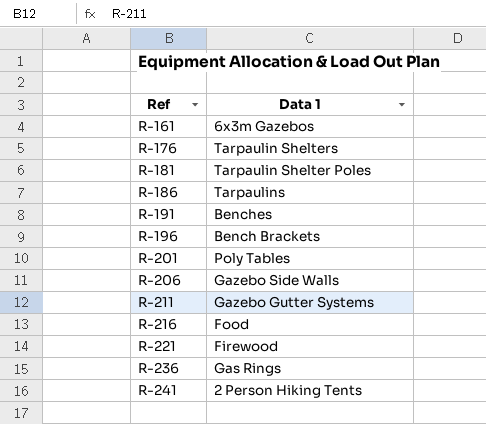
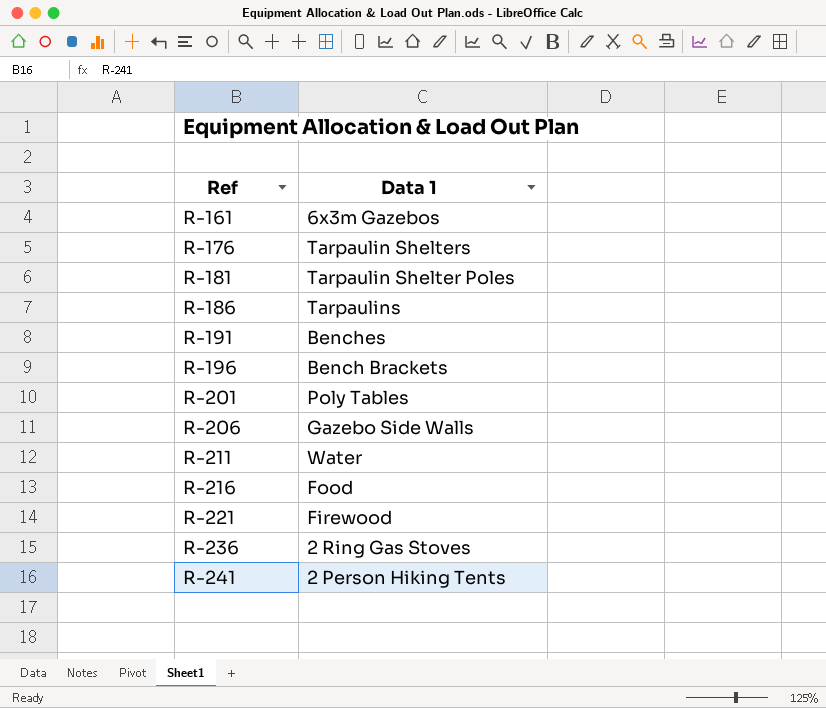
R-211 | Data 1: Gazebo Gutter Systems -> Water
R-236 | Data 1: Gas Rings -> 2 Ring Gas Stoves

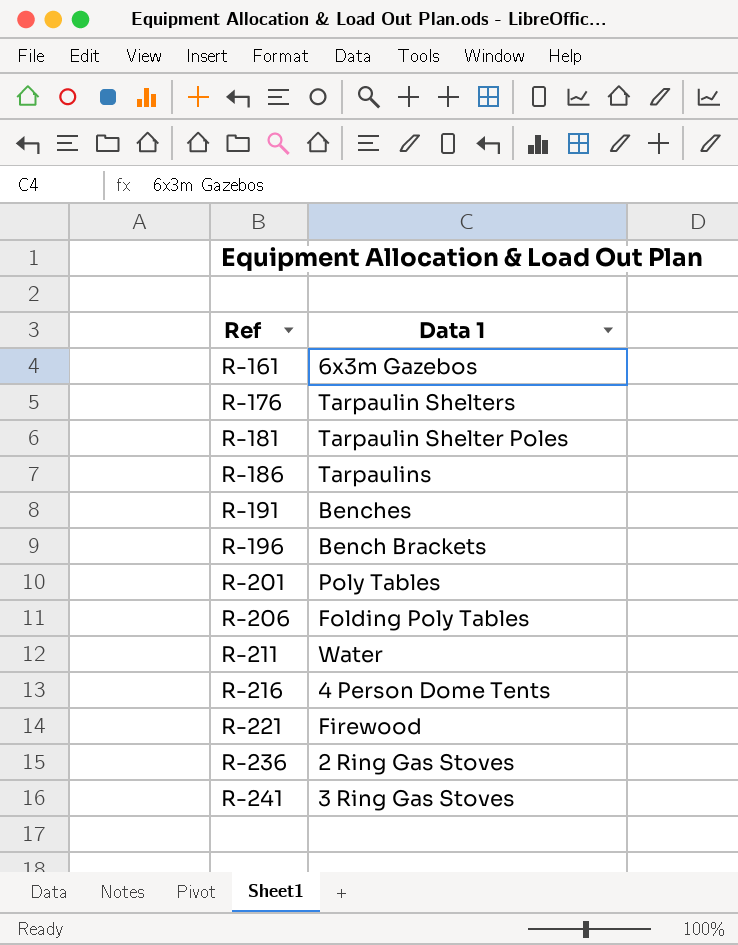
R-206 | Data 1: Gazebo Side Walls -> Folding Poly Tables
R-216 | Data 1: Food -> 4 Person Dome Tents
R-241 | Data 1: 2 Person Hiking Tents -> 3 Ring Gas Stoves

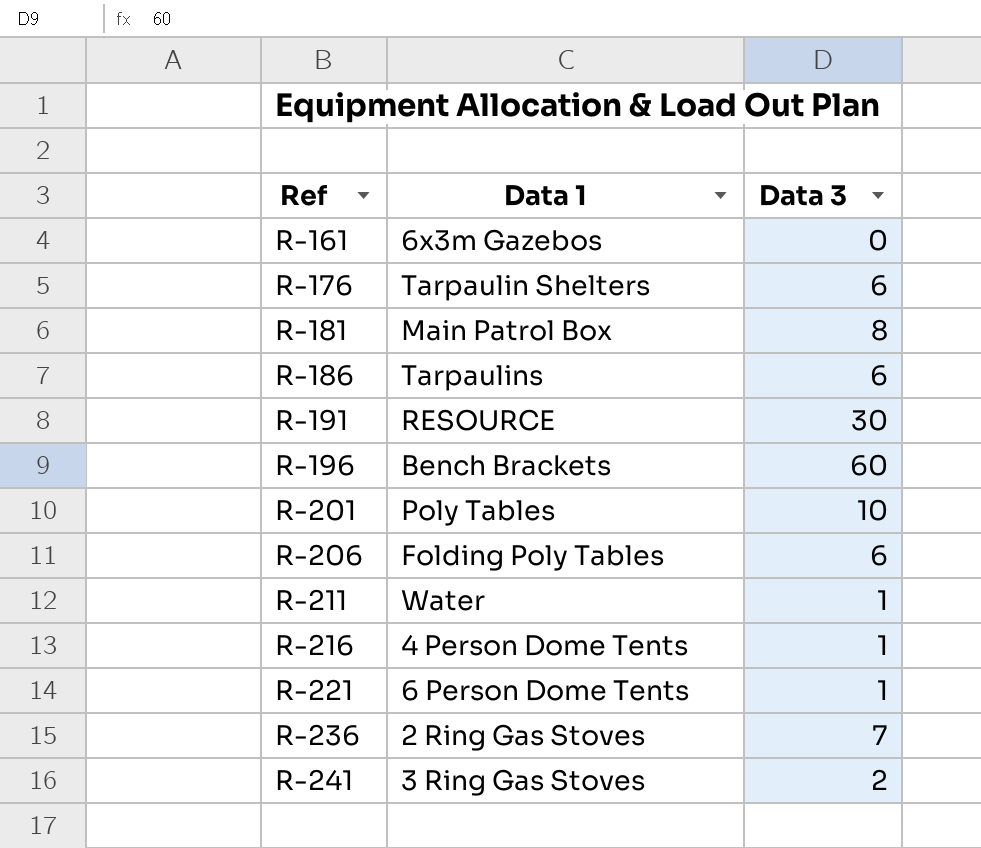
column Data 3 | position: none -> 3
R-181 | Data 1: Tarpaulin Shelter Poles -> Main Patrol Box
R-191 | Data 1: Benches -> RESOURCE
R-221 | Data 1: Firewood -> 6 Person Dome Tents

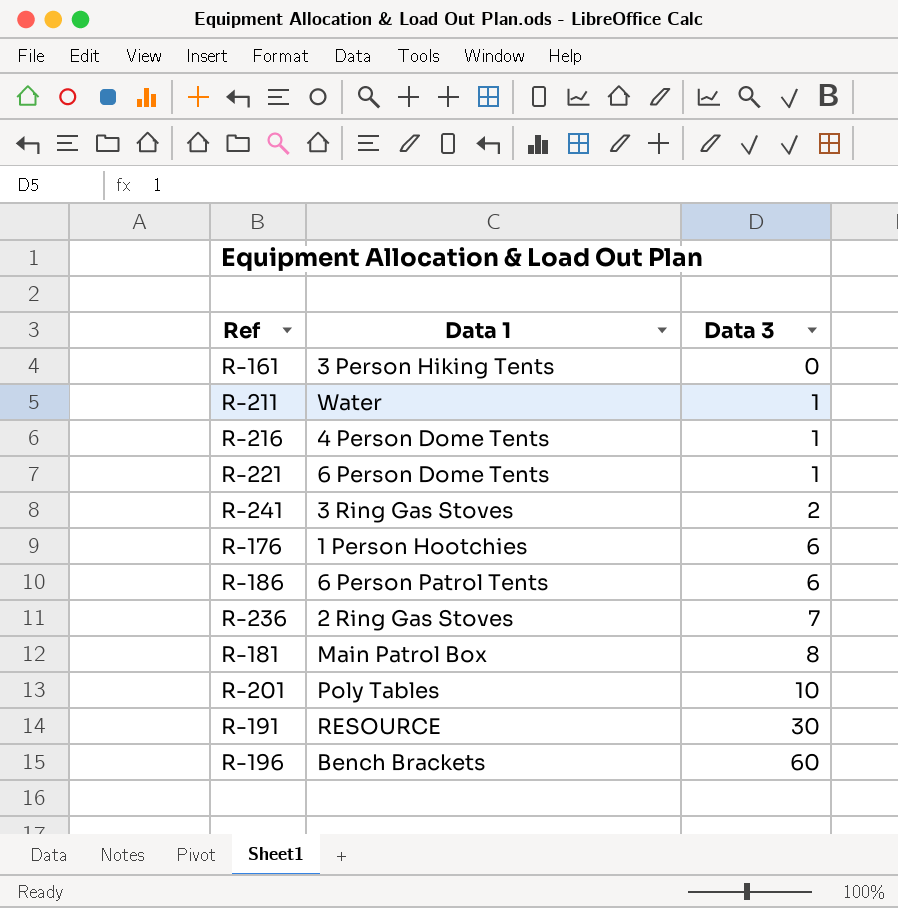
row order: Ref ascending -> Data 3 ascending
row R-206: Folding Poly Tables | 6 -> none
R-161 | Data 1: 6x3m Gazebos -> 3 Person Hiking Tents
R-176 | Data 1: Tarpaulin Shelters -> 1 Person Hootchies
R-186 | Data 1: Tarpaulins -> 6 Person Patrol Tents

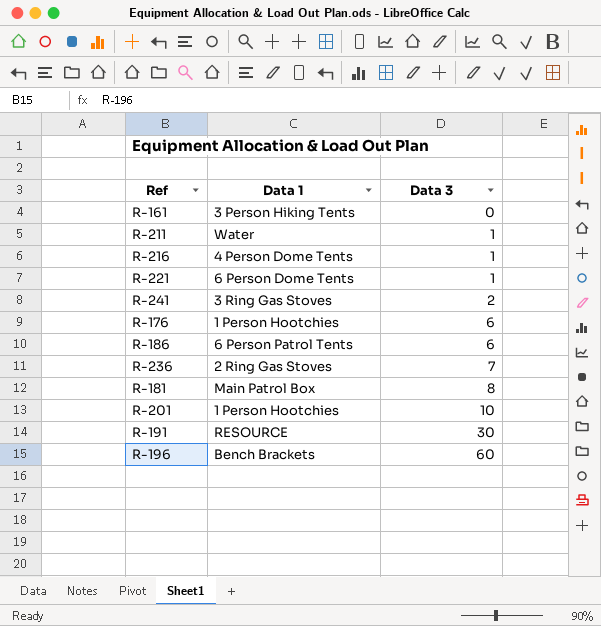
R-201 | Data 1: Poly Tables -> 1 Person Hootchies

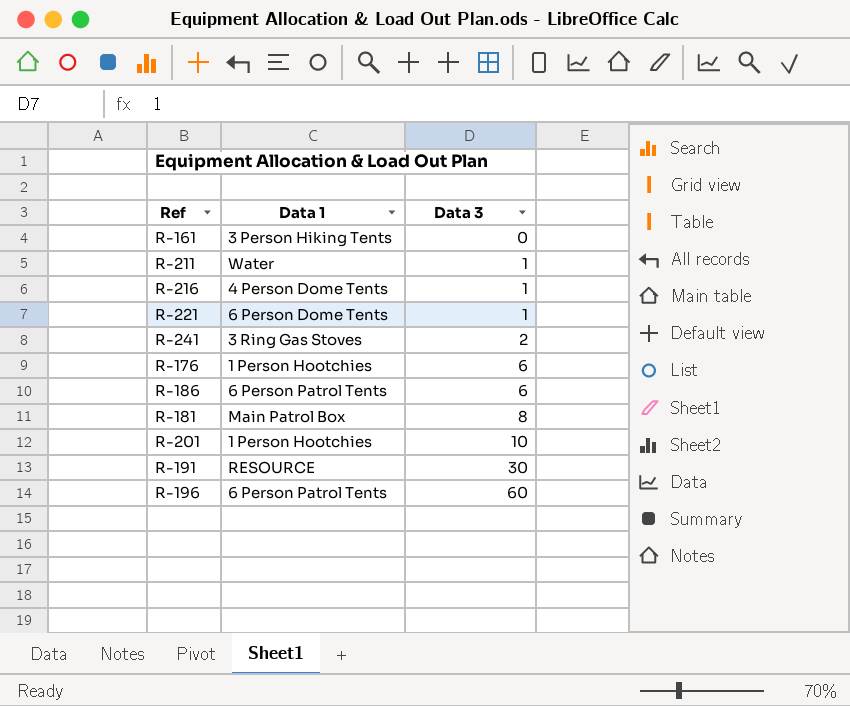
row R-236: 2 Ring Gas Stoves | 7 -> none
R-196 | Data 1: Bench Brackets -> 6 Person Patrol Tents

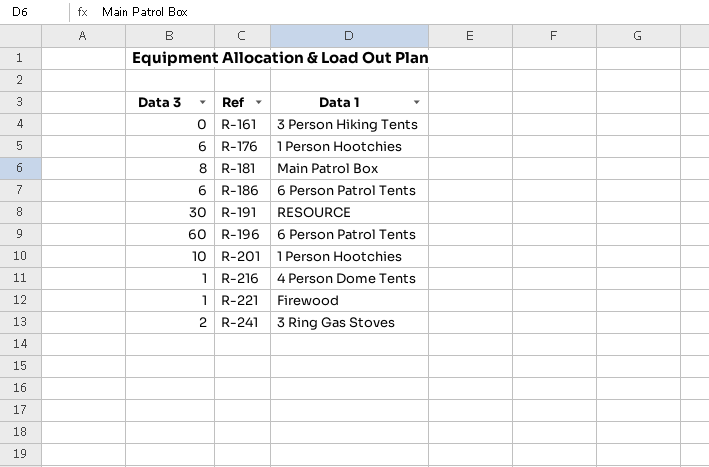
row order: Data 3 ascending -> Ref ascending
column Data 3 | position: 3 -> 1
row R-211: Water | 1 -> none
R-221 | Data 1: 6 Person Dome Tents -> Firewood

